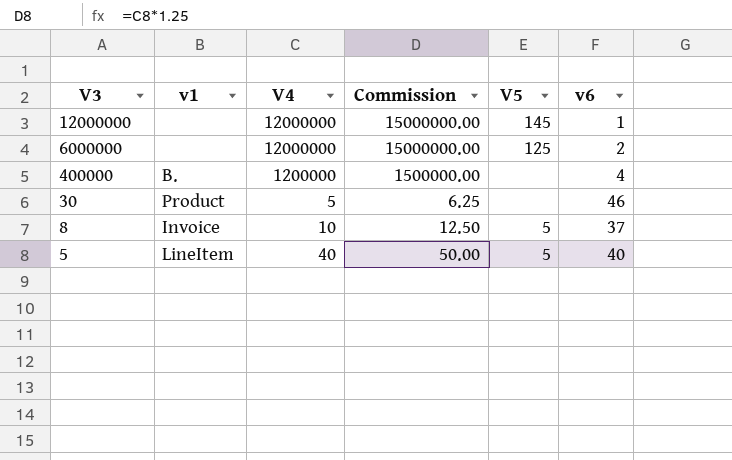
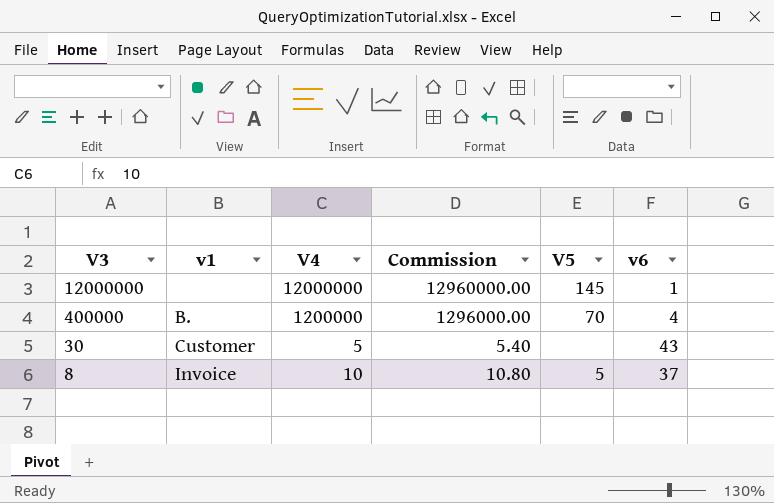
column Commission | formula: [V4] * 1.25 -> [V4] * 1.08
row 6000000: none | 12000000 | 15000000.00 | 125 | 2 -> none
row 5: LineItem | 40 | 50.00 | 5 | 40 -> none
400000 | V5: none -> 70
30 | v1: Product -> Customer
30 | v6: 46 -> 43

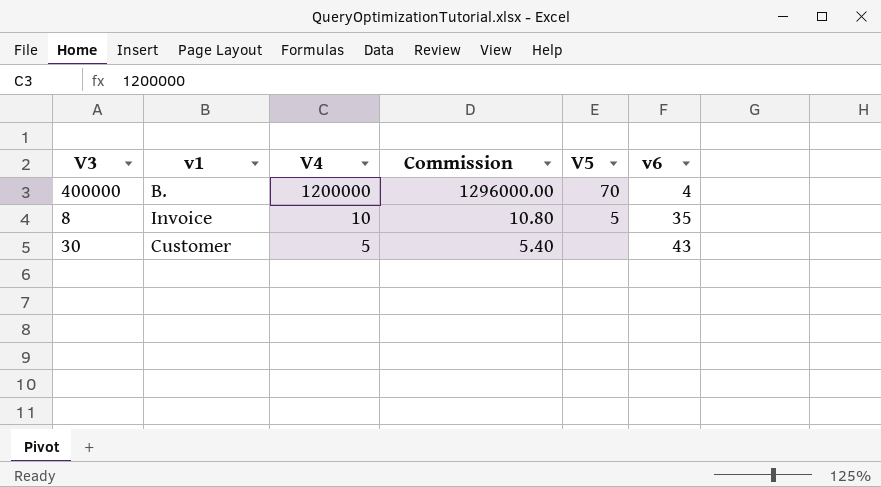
row order: V3 descending -> V4 descending
row 12000000: none | 12000000 | 12960000.00 | 145 | 1 -> none
8 | v6: 37 -> 35

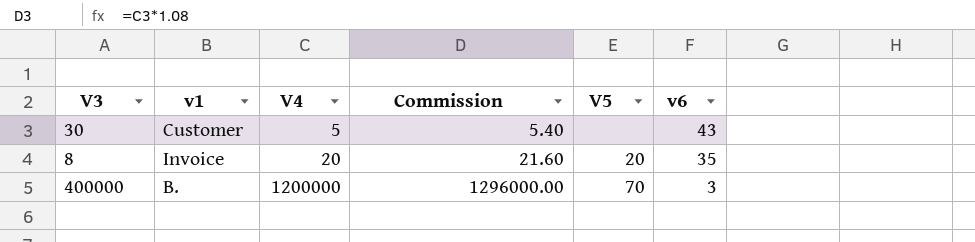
row order: V4 descending -> V4 ascending
8 | V4: 10 -> 20
8 | Commission: 10.80 -> 21.60
8 | V5: 5 -> 20
400000 | v6: 4 -> 3

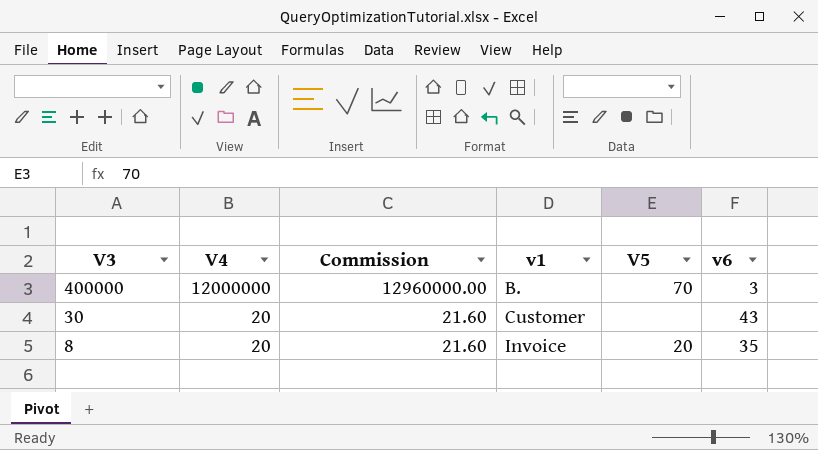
row order: V4 ascending -> V3 descending
column v1 | position: 2 -> 4
400000 | V4: 1200000 -> 12000000
400000 | Commission: 1296000.00 -> 12960000.00
30 | V4: 5 -> 20
30 | Commission: 5.40 -> 21.60

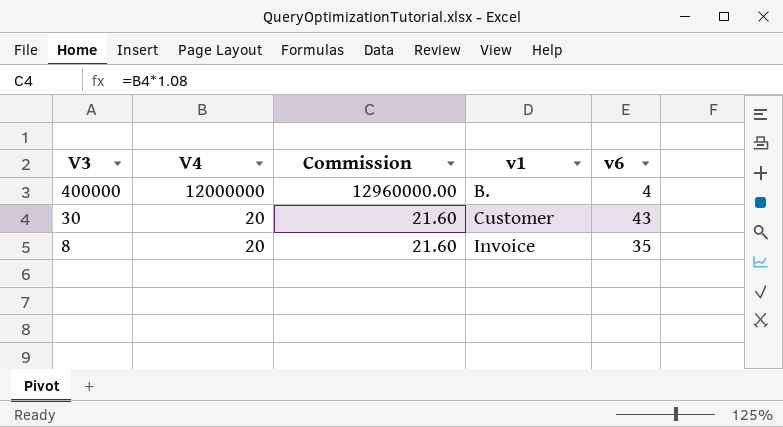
column V5 | position: 5 -> none
400000 | v6: 3 -> 4

